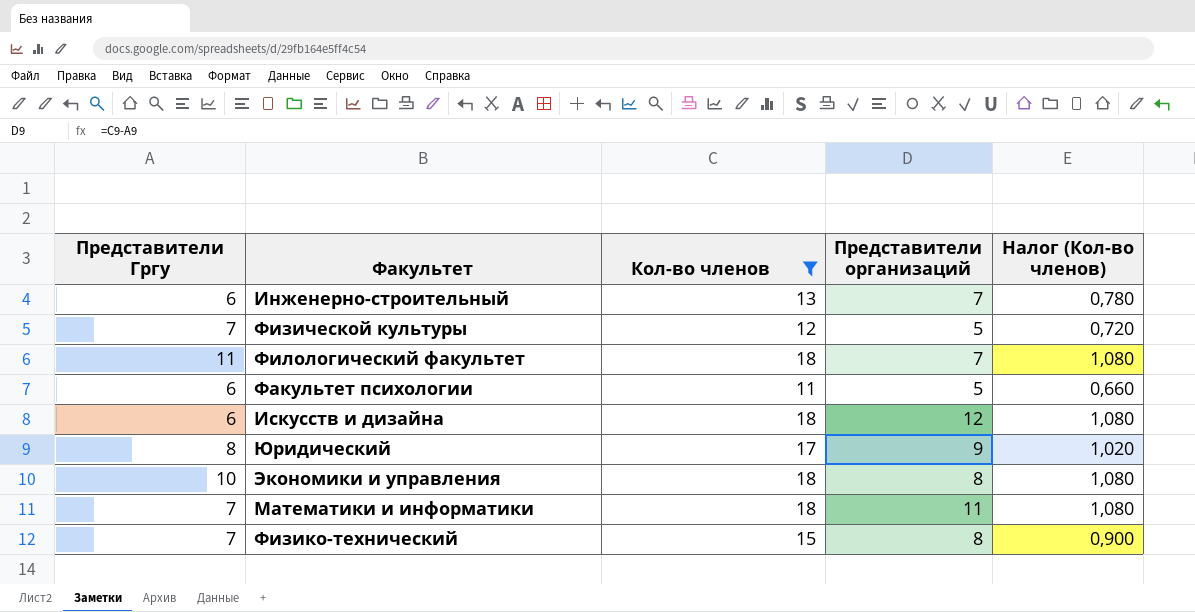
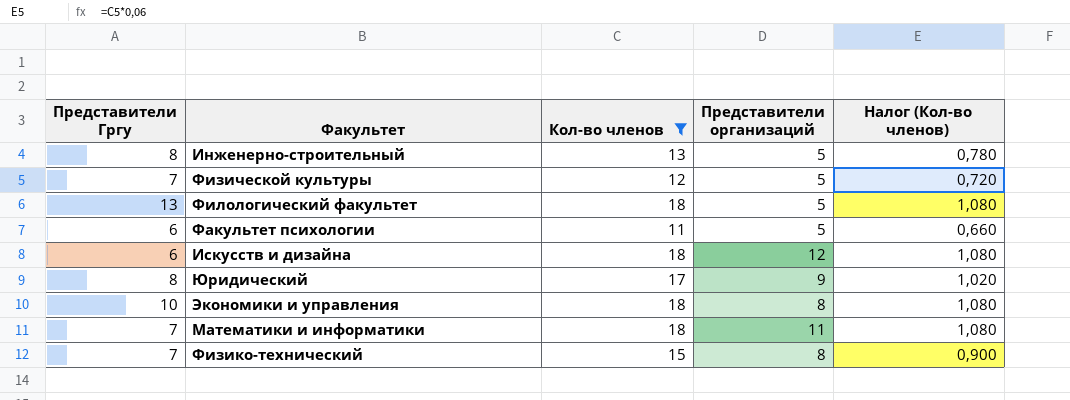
Инженерно-строительный | Представители Гргу: 6 -> 8
Инженерно-строительный | Представители организаций: 7 -> 5
Филологический факультет | Представители Гргу: 11 -> 13
Филологический факультет | Представители организаций: 7 -> 5

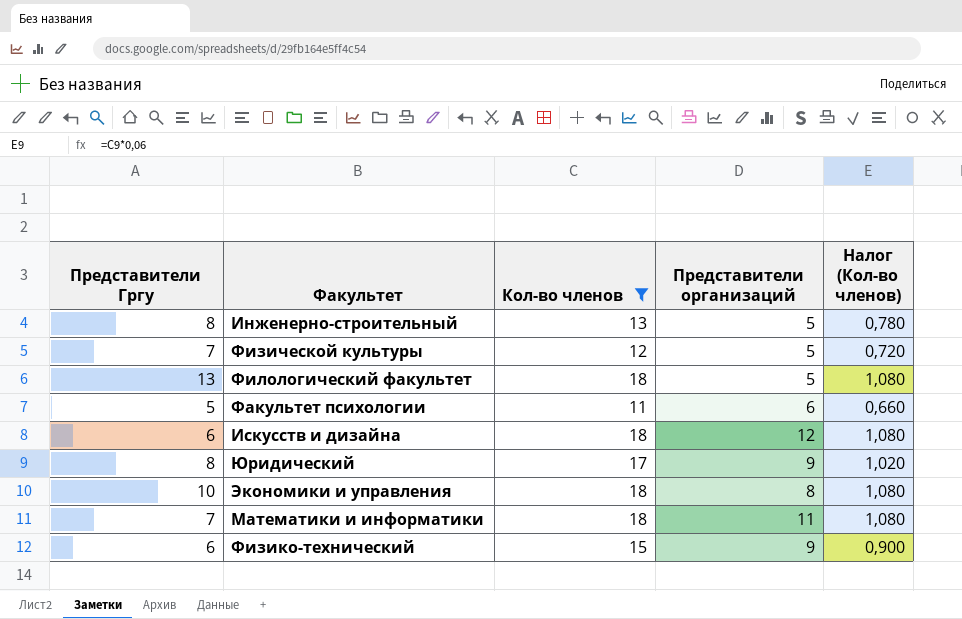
Факультет психологии | Представители Гргу: 6 -> 5
Факультет психологии | Представители организаций: 5 -> 6
Физико-технический | Представители Гргу: 7 -> 6
Физико-технический | Представители организаций: 8 -> 9

